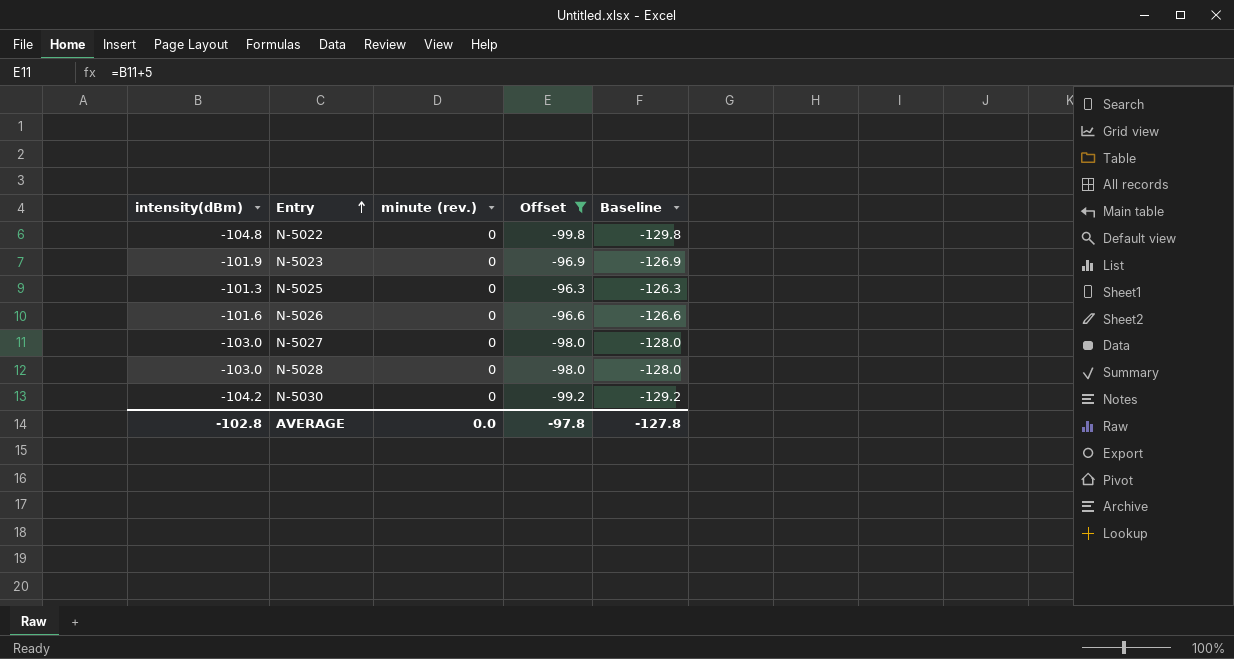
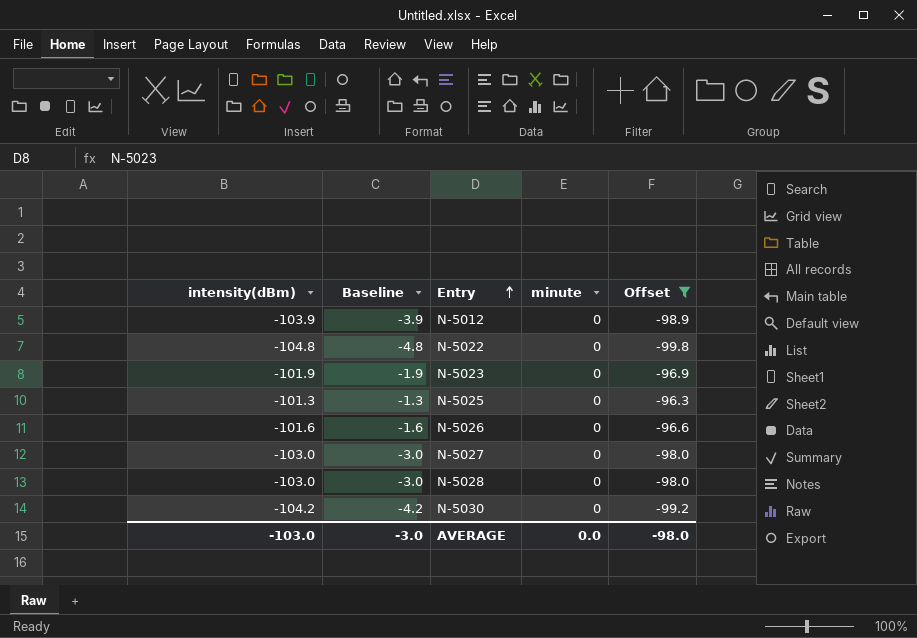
column Baseline | formula: [intensity(dBm)] - 25 -> [intensity(dBm)] + 100
column Baseline | position: 5 -> 2
column name: minute (rev.) -> minute
row N-5012: none -> -103.9 | -3.9 | 0 | -98.9
AVERAGE | intensity(dBm): -102.8 -> -103.0
AVERAGE | Baseline: -127.8 -> -3.0
AVERAGE | Offset: -97.8 -> -98.0

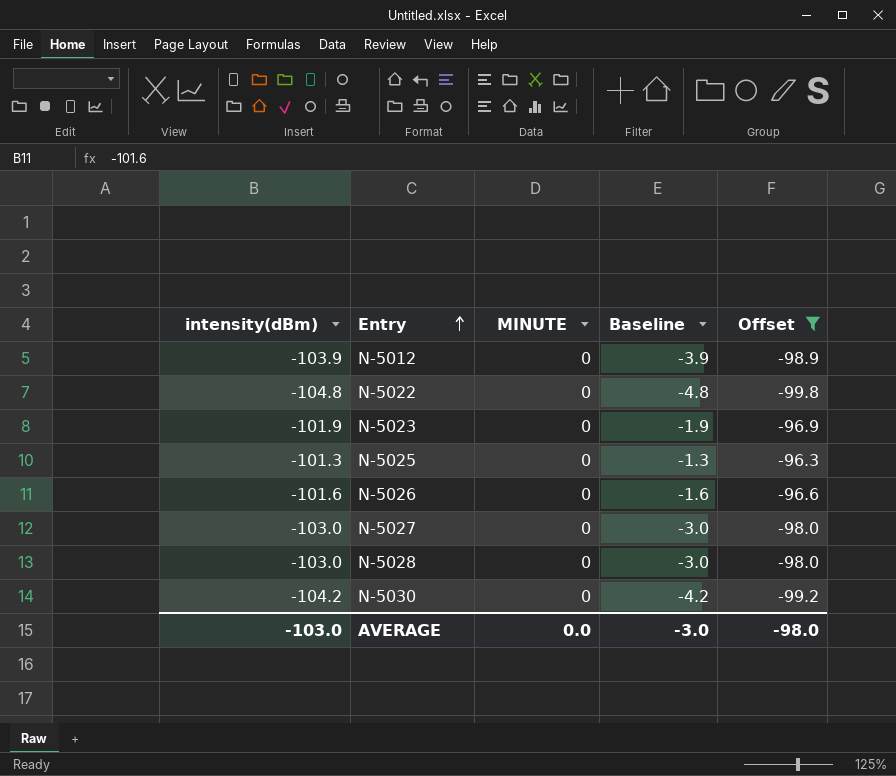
column name: minute -> MINUTE
column Baseline | position: 2 -> 4

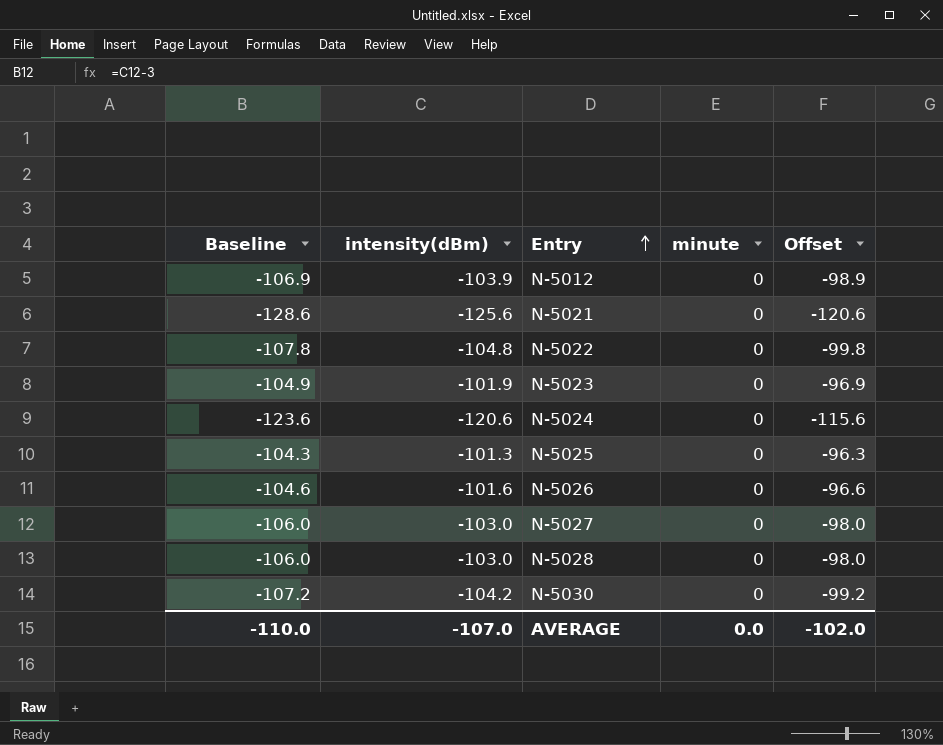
filter: Offset >= -99.8 -> none
column Baseline | formula: [intensity(dBm)] + 100 -> [intensity(dBm)] - 3
column Baseline | position: 4 -> 1
column name: MINUTE -> minute
AVERAGE | Baseline: -3.0 -> -110.0
AVERAGE | intensity(dBm): -103.0 -> -107.0
AVERAGE | Offset: -98.0 -> -102.0

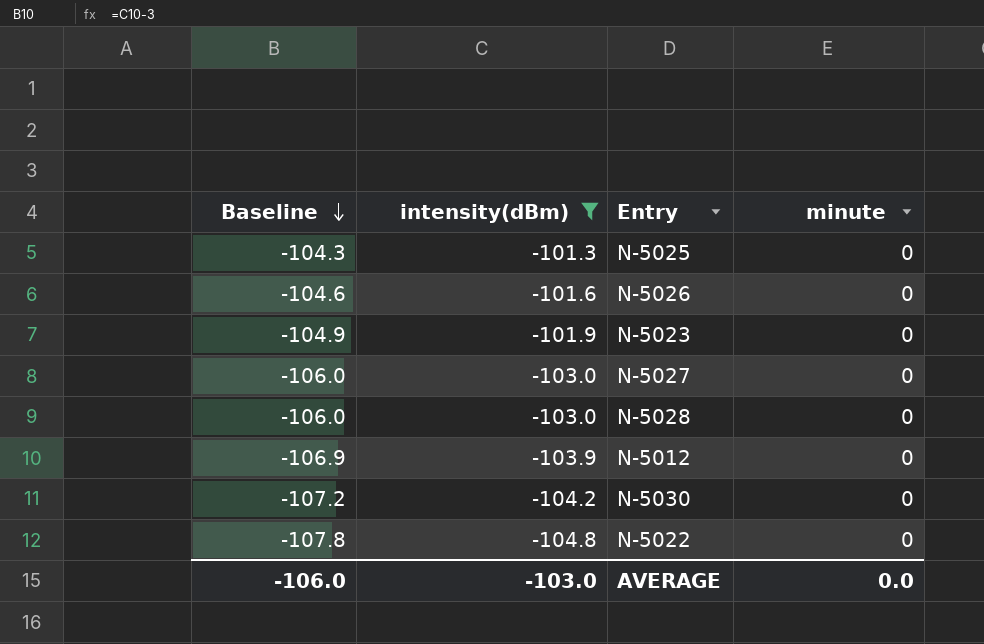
filter: none -> intensity(dBm) >= -104.8
row order: Entry ascending -> Baseline descending
column Offset | formula: [intensity(dBm)] + 5 -> none
AVERAGE | Baseline: -110.0 -> -106.0
AVERAGE | intensity(dBm): -107.0 -> -103.0

